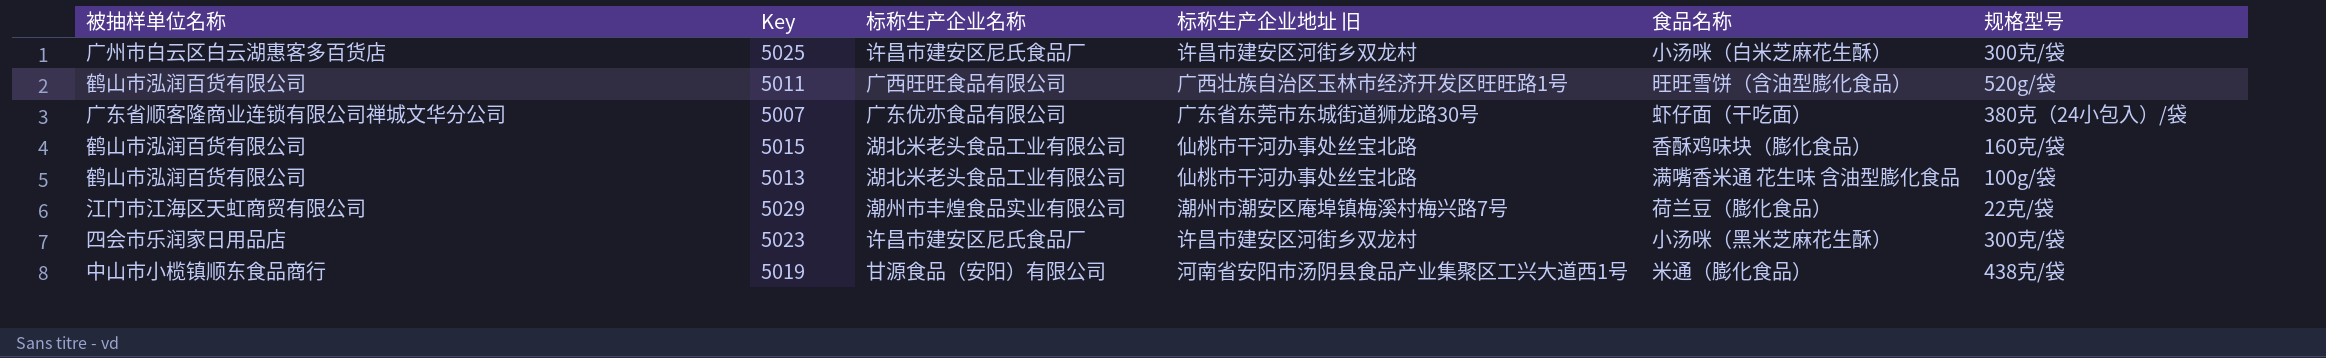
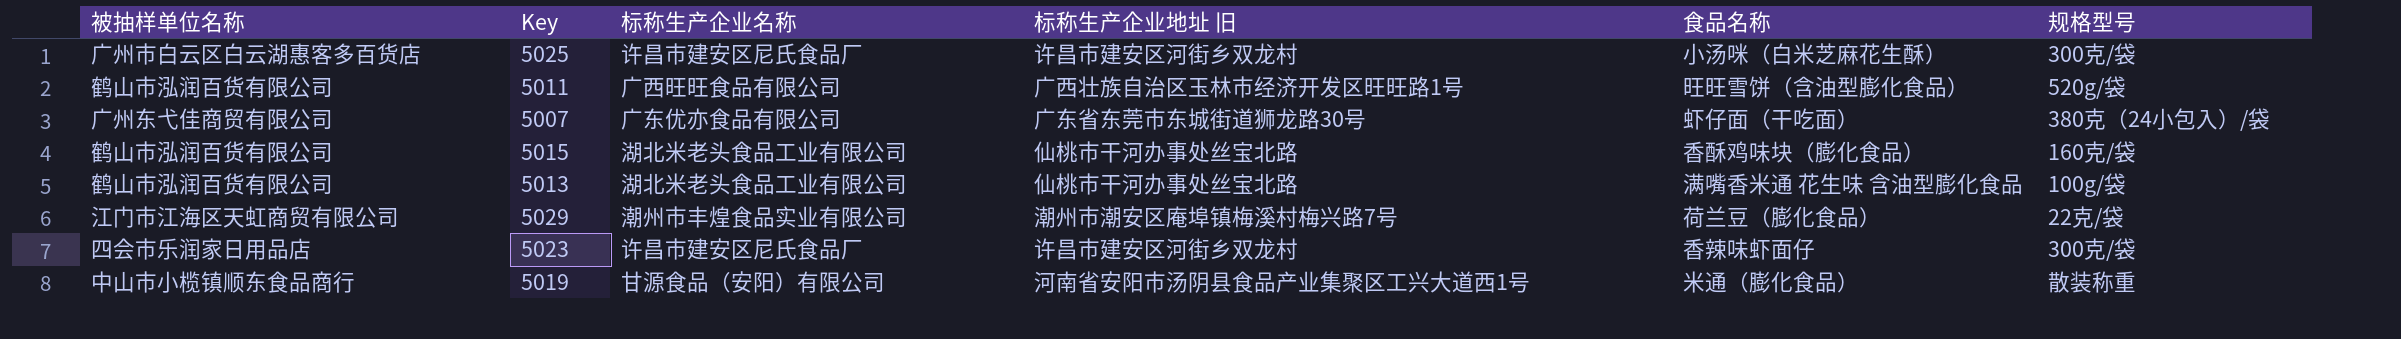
5007 | 被抽样单位名称: 广东省顺客隆商业连锁有限公司禅城文华分公司 -> 广州东弋佳商贸有限公司
5023 | 食品名称: 小汤咪（黑米芝麻花生酥） -> 香辣味虾面仔
5019 | 规格型号: 438克/袋 -> 散装称重

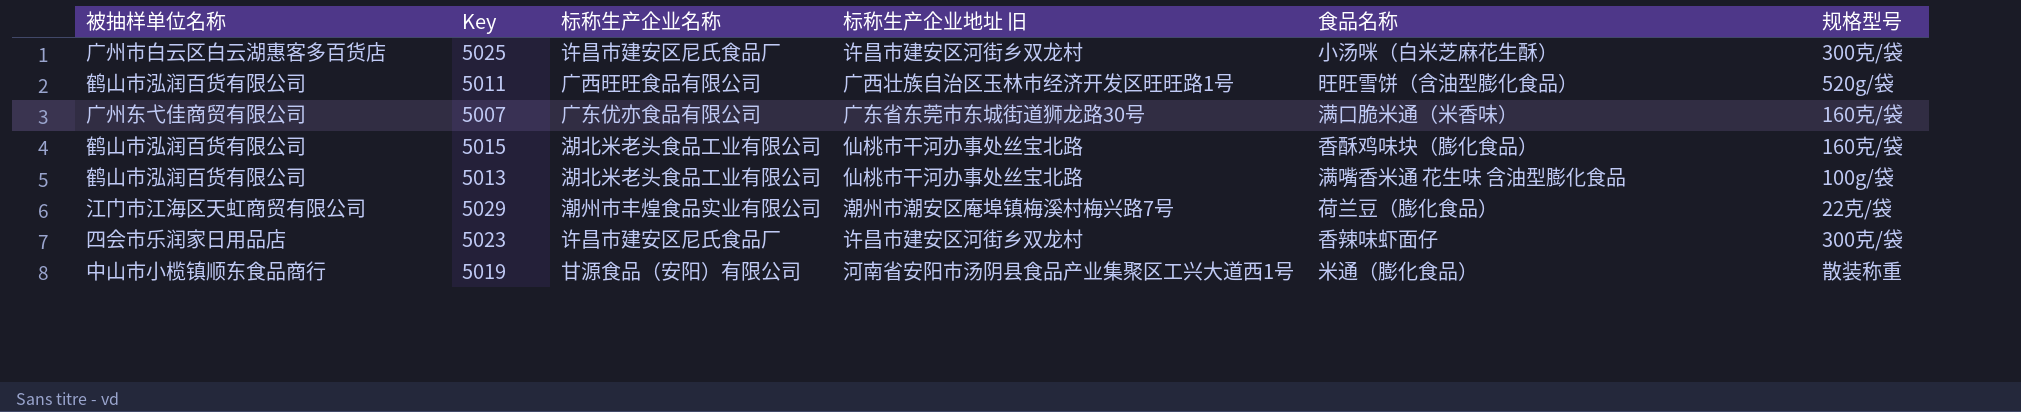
5007 | 食品名称: 虾仔面（干吃面） -> 满口脆米通（米香味）
5007 | 规格型号: 380克（24小包入）/袋 -> 160克/袋

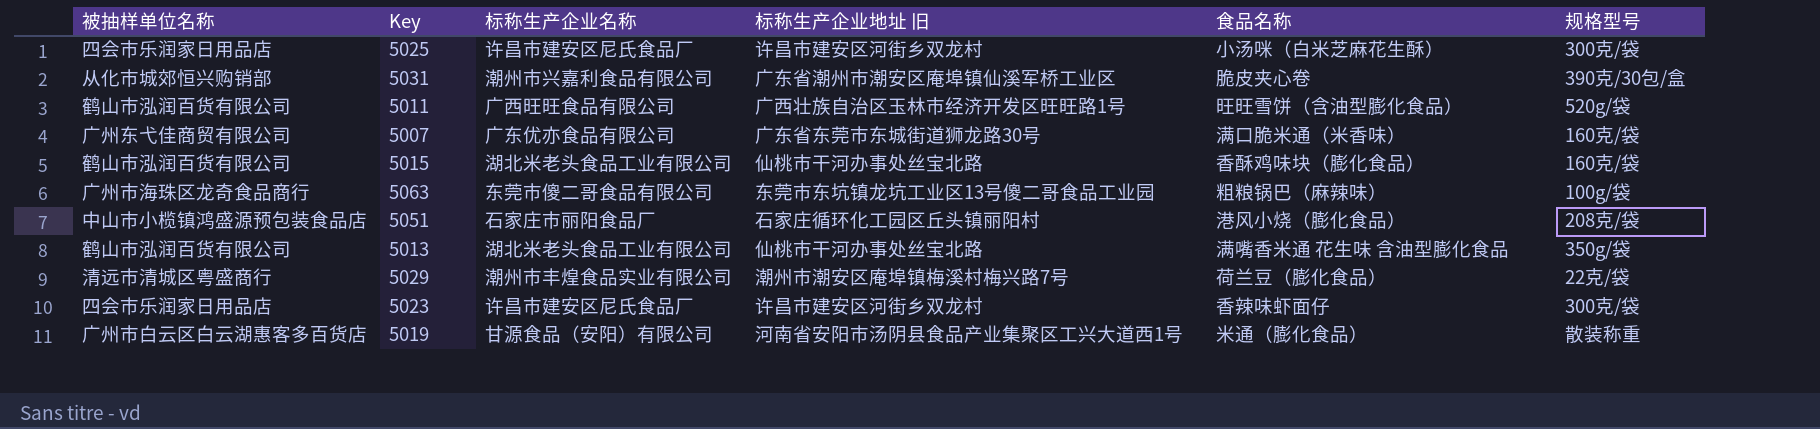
5025 | 被抽样单位名称: 广州市白云区白云湖惠客多百货店 -> 四会市乐润家日用品店
row 5031: none -> 从化市城郊恒兴购销部 | 潮州市兴嘉利食品有限公司 | 广东省潮州市潮安区庵埠镇仙溪军桥工业区 | 脆皮夹心卷 | 390克/30包/盒
row 5063: none -> 广州市海珠区龙奇食品商行 | 东莞市傻二哥食品有限公司 | 东莞市东坑镇龙坑工业区13号傻二哥食品工业园 | 粗粮锅巴（麻辣味） | 100g/袋
row 5051: none -> 中山市小榄镇鸿盛源预包装食品店 | 石家庄市丽阳食品厂 | 石家庄循环化工园区丘头镇丽阳村 | 港风小烧（膨化食品） | 208克/袋
5013 | 规格型号: 100g/袋 -> 350g/袋
5029 | 被抽样单位名称: 江门市江海区天虹商贸有限公司 -> 清远市清城区粤盛商行
5019 | 被抽样单位名称: 中山市小榄镇顺东食品商行 -> 广州市白云区白云湖惠客多百货店

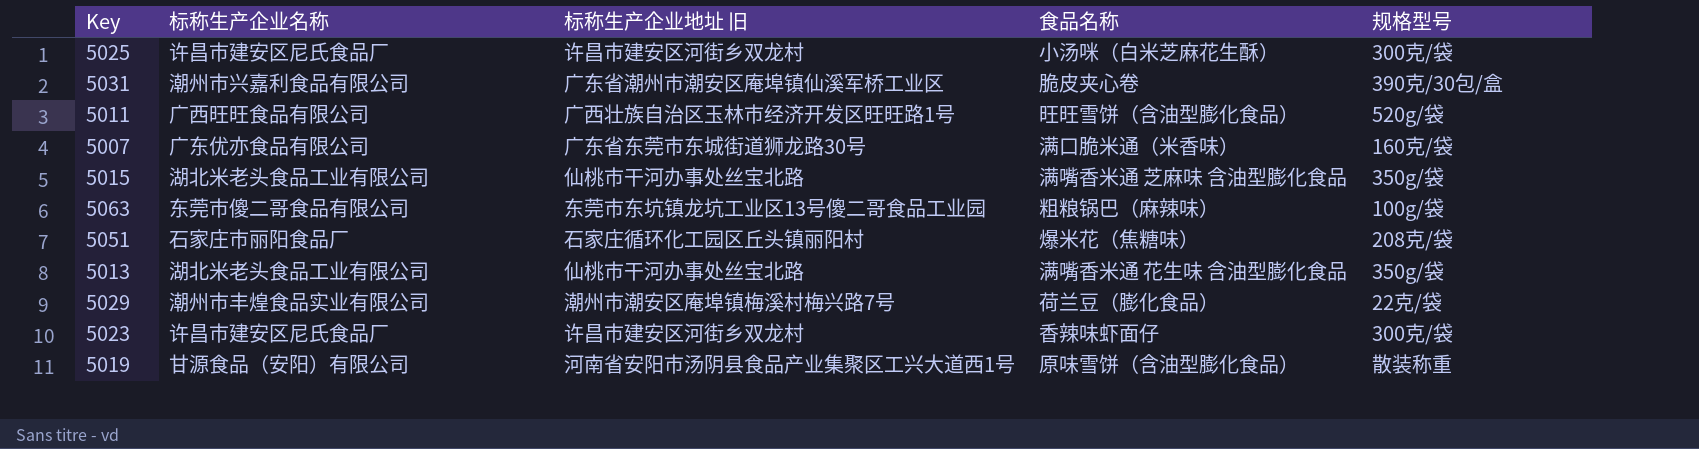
column 被抽样单位名称 | position: 1 -> none
5015 | 食品名称: 香酥鸡味块（膨化食品） -> 满嘴香米通 芝麻味 含油型膨化食品
5015 | 规格型号: 160克/袋 -> 350g/袋
5051 | 食品名称: 港风小烧（膨化食品） -> 爆米花（焦糖味）
5019 | 食品名称: 米通（膨化食品） -> 原味雪饼（含油型膨化食品）

